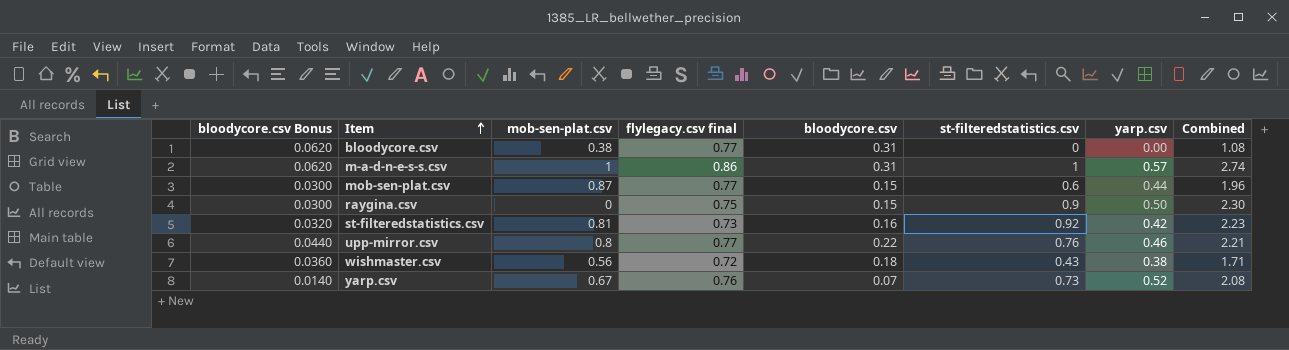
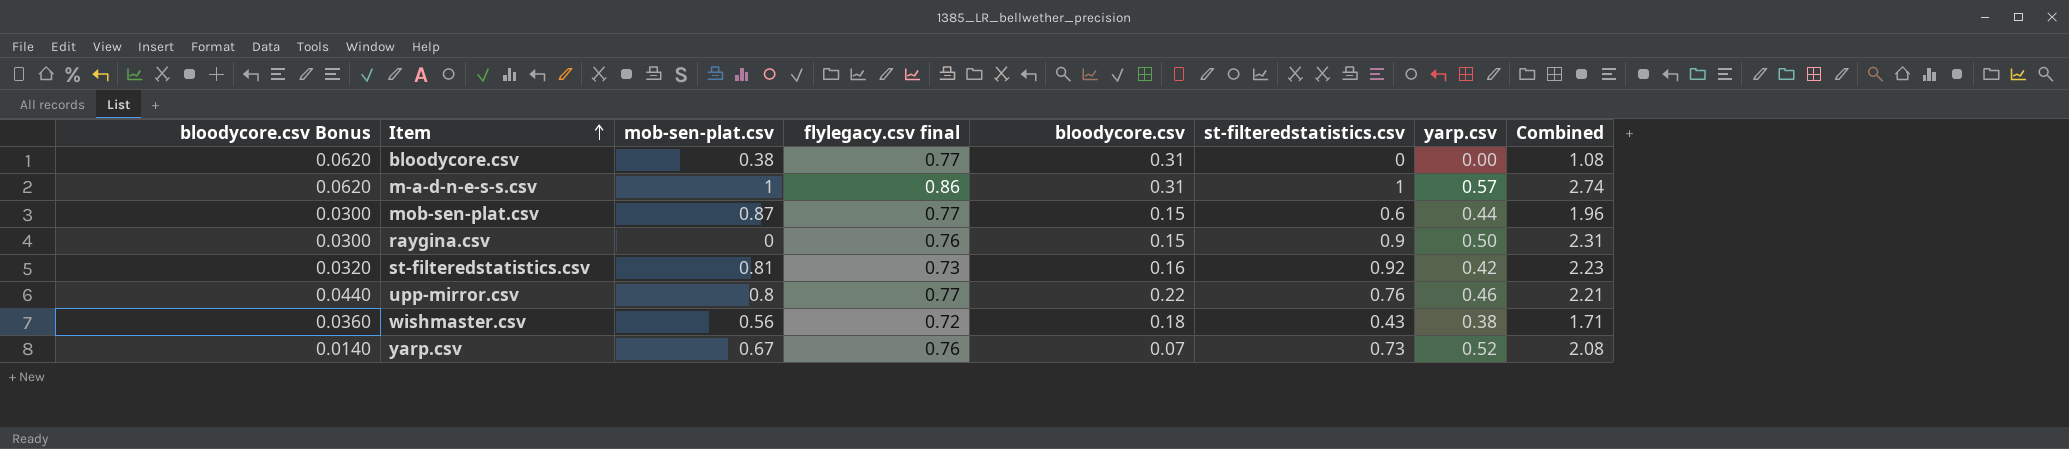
raygina.csv | flylegacy.csv final: 0.75 -> 0.76
raygina.csv | Combined: 2.30 -> 2.31

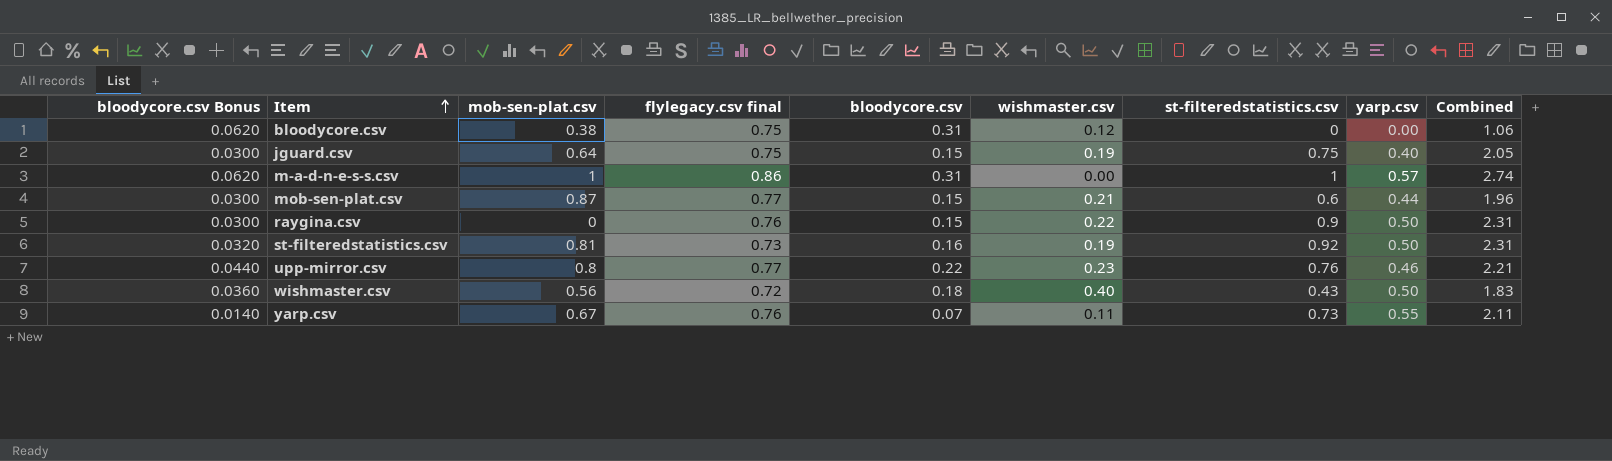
column wishmaster.csv | position: none -> 6
bloodycore.csv | flylegacy.csv final: 0.77 -> 0.75
bloodycore.csv | Combined: 1.08 -> 1.06
row jguard.csv: none -> 0.0300 | 0.64 | 0.75 | 0.15 | 0.19 | 0.75 | 0.40 | 2.05
st-filteredstatistics.csv | yarp.csv: 0.42 -> 0.50
st-filteredstatistics.csv | Combined: 2.23 -> 2.31
wishmaster.csv | yarp.csv: 0.38 -> 0.50
wishmaster.csv | Combined: 1.71 -> 1.83
yarp.csv | yarp.csv: 0.52 -> 0.55
yarp.csv | Combined: 2.08 -> 2.11

